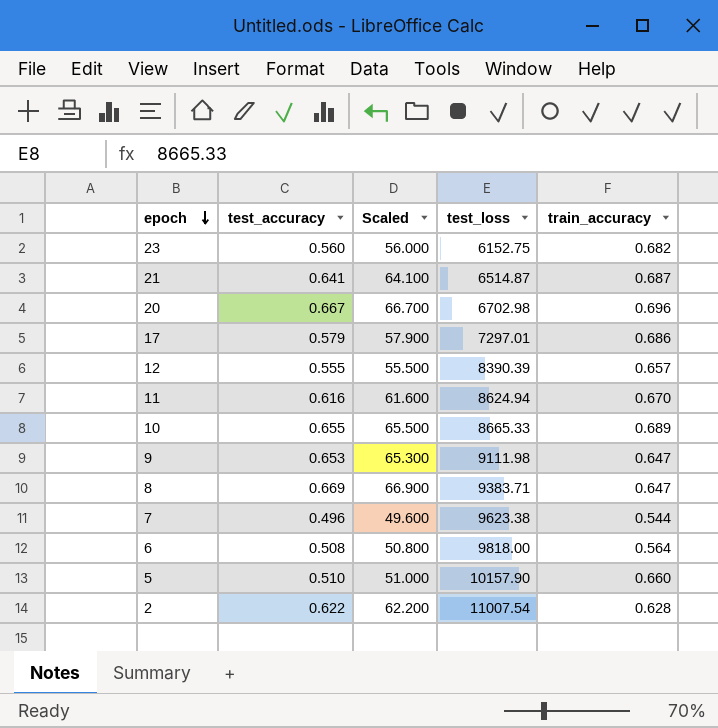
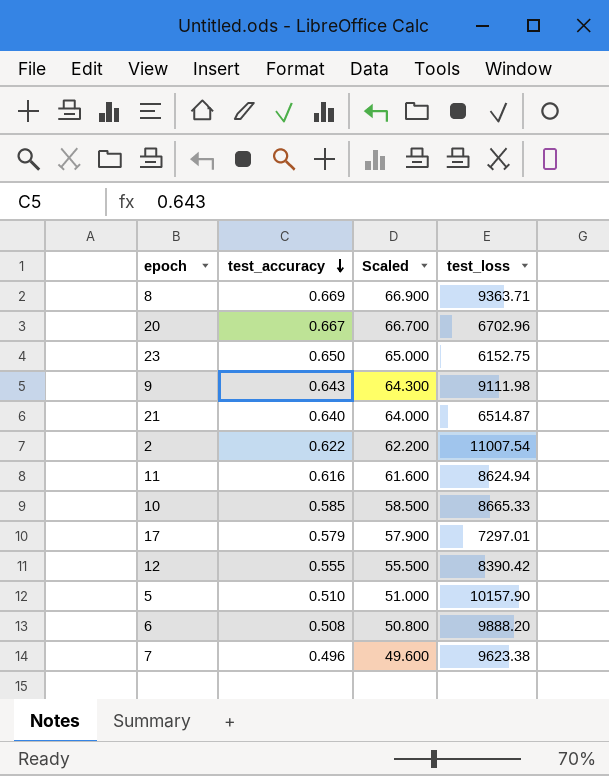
row order: epoch descending -> test_accuracy descending
column train_accuracy | position: 5 -> none
8 | test_loss: 9383.71 -> 9363.71
20 | test_loss: 6702.98 -> 6702.96
23 | test_accuracy: 0.560 -> 0.650
23 | Scaled: 56.000 -> 65.000
9 | test_accuracy: 0.653 -> 0.643
9 | Scaled: 65.300 -> 64.300
21 | test_accuracy: 0.641 -> 0.640
21 | Scaled: 64.100 -> 64.000
10 | test_accuracy: 0.655 -> 0.585
10 | Scaled: 65.500 -> 58.500
12 | test_loss: 8390.39 -> 8390.42
6 | test_loss: 9818.00 -> 9888.20

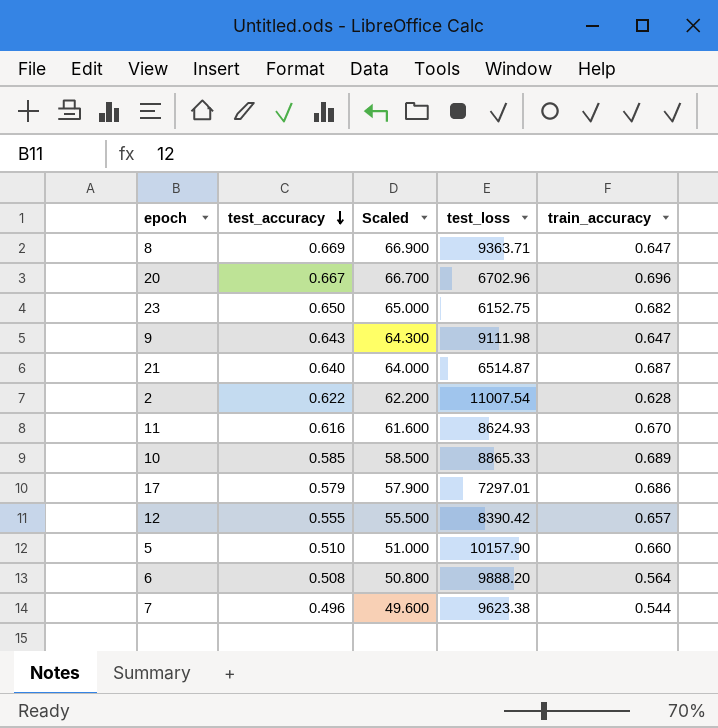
column train_accuracy | position: none -> 5
11 | test_loss: 8624.94 -> 8624.93
10 | test_loss: 8665.33 -> 8865.33

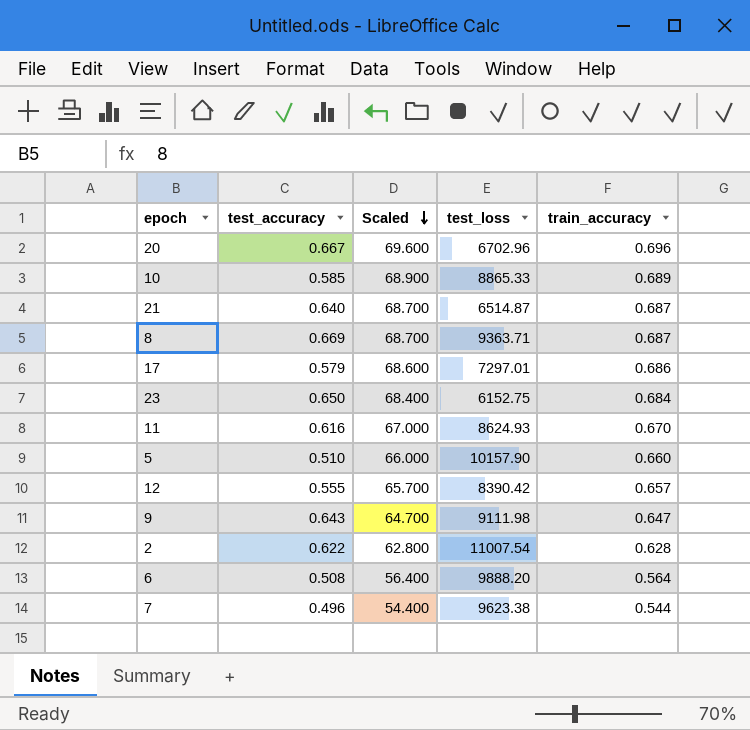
row order: test_accuracy descending -> Scaled descending
column Scaled | formula: [test_accuracy] * 100 -> [train_accuracy] * 100
8 | train_accuracy: 0.647 -> 0.687
23 | train_accuracy: 0.682 -> 0.684

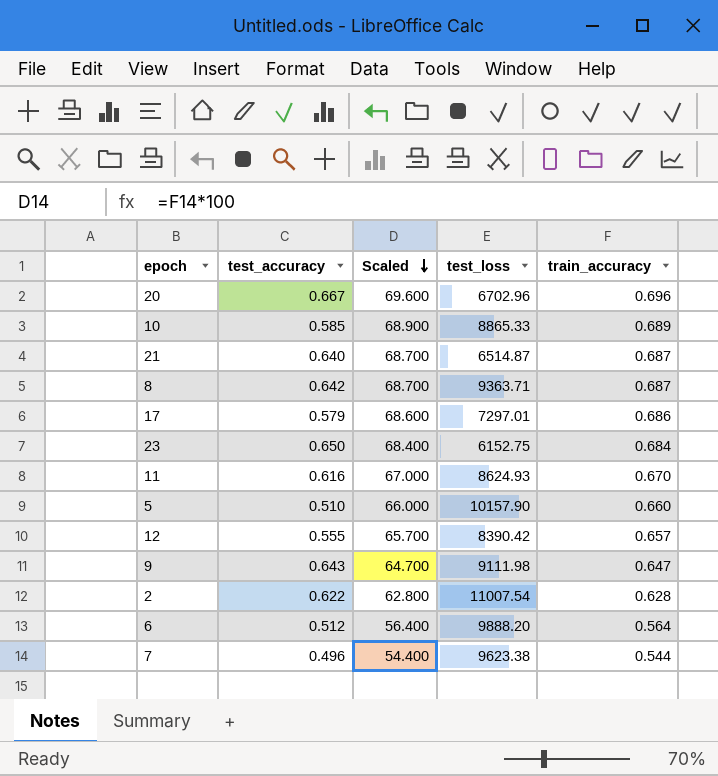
8 | test_accuracy: 0.669 -> 0.642
6 | test_accuracy: 0.508 -> 0.512

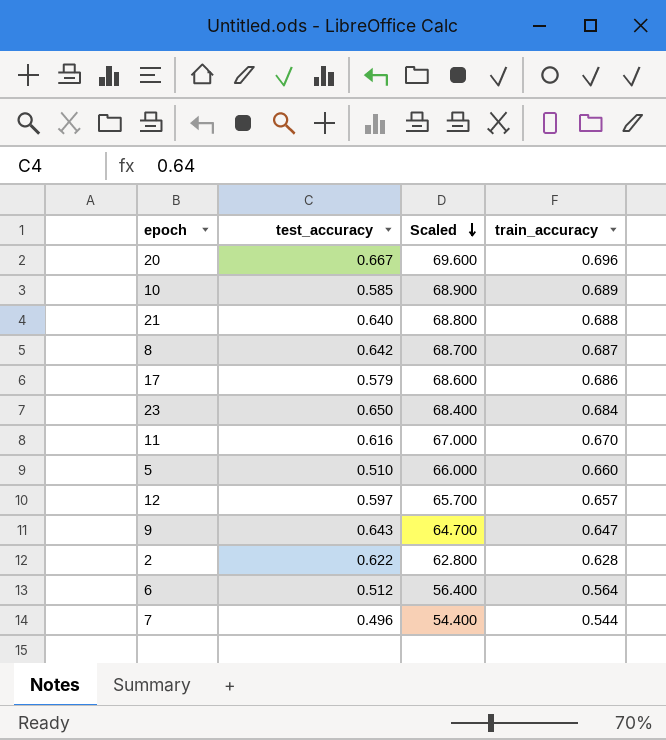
column test_loss | position: 4 -> none
21 | Scaled: 68.700 -> 68.800
21 | train_accuracy: 0.687 -> 0.688
12 | test_accuracy: 0.555 -> 0.597

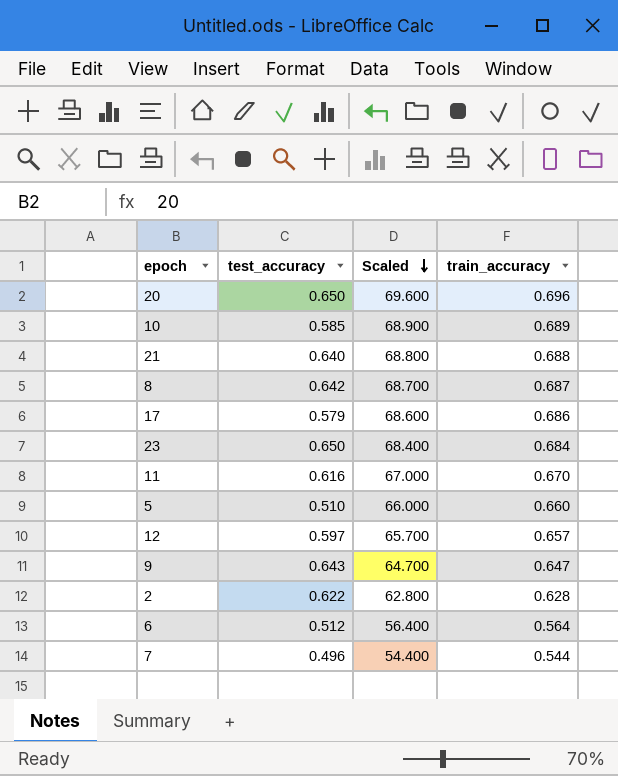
20 | test_accuracy: 0.667 -> 0.650

